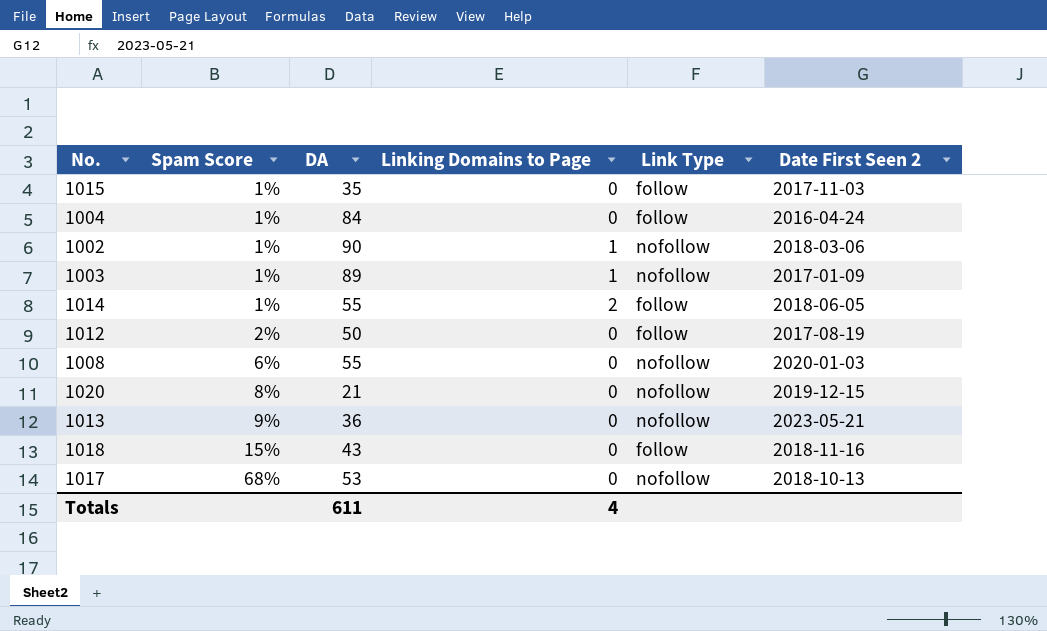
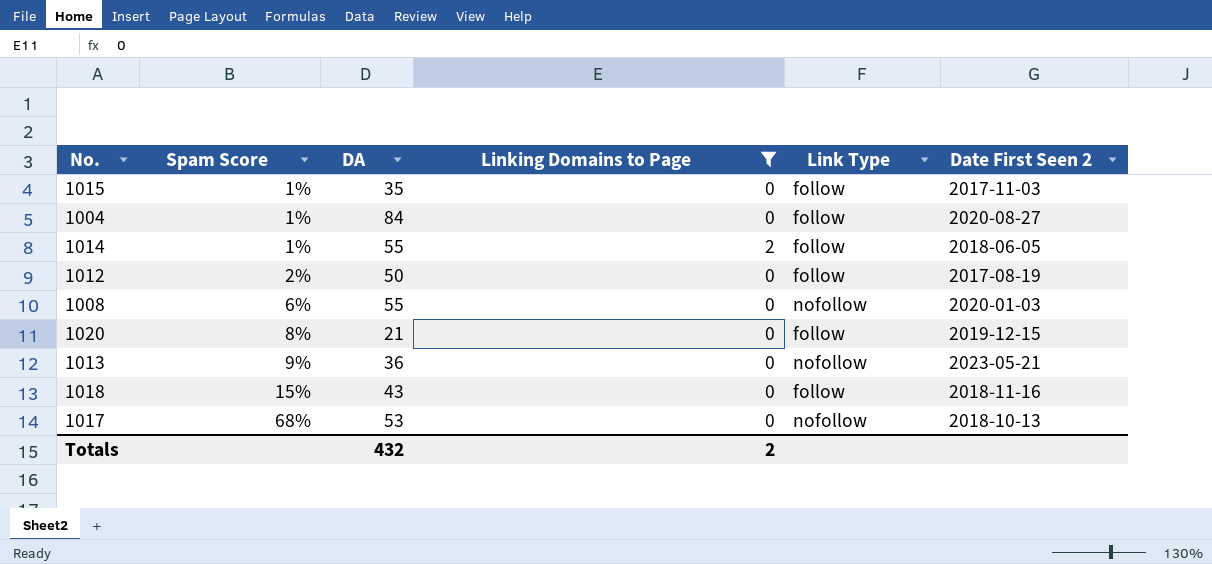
filter: none -> Linking Domains to Page != 1
1004 | Date First Seen 2: 2016-04-24 -> 2020-08-27
1020 | Link Type: nofollow -> follow
Totals | DA: 611 -> 432
Totals | Linking Domains to Page: 4 -> 2

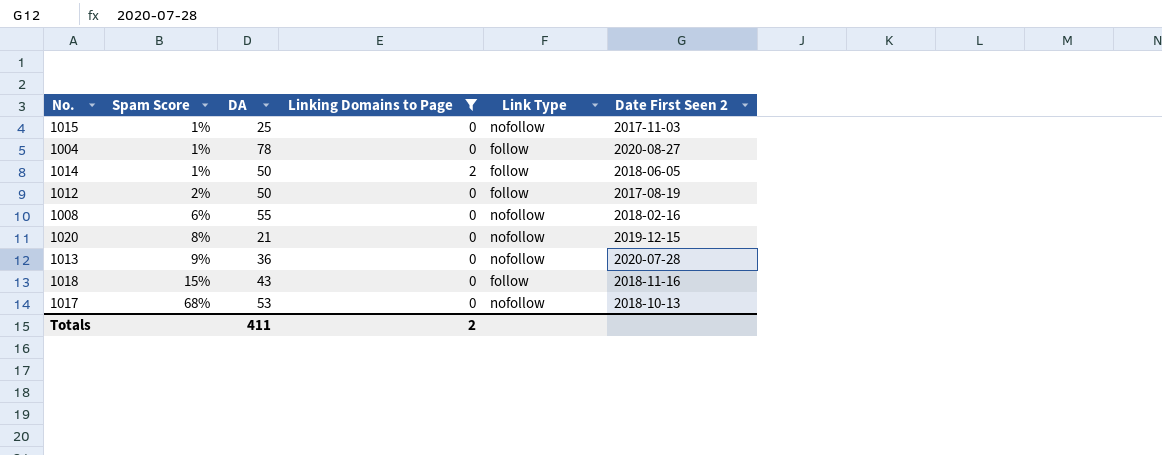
1015 | DA: 35 -> 25
1015 | Link Type: follow -> nofollow
1004 | DA: 84 -> 78
1014 | DA: 55 -> 50
1008 | Date First Seen 2: 2020-01-03 -> 2018-02-16
1020 | Link Type: follow -> nofollow
1013 | Date First Seen 2: 2023-05-21 -> 2020-07-28
Totals | DA: 432 -> 411

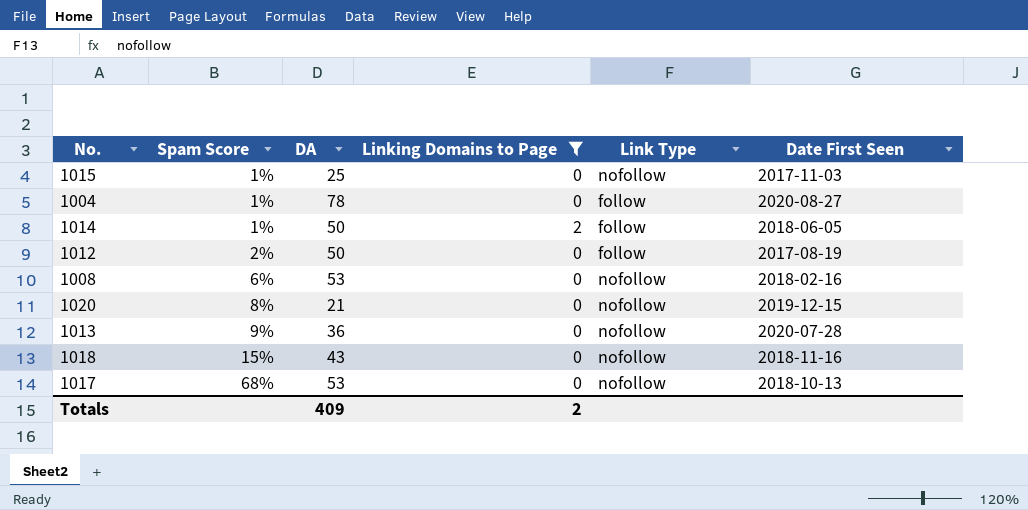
column name: Date First Seen 2 -> Date First Seen
1008 | DA: 55 -> 53
1018 | Link Type: follow -> nofollow
Totals | DA: 411 -> 409

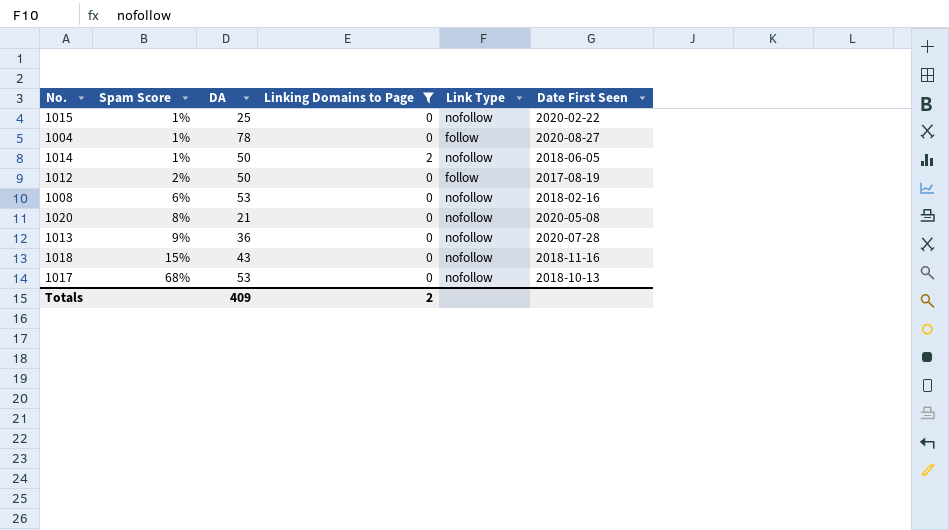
1015 | Date First Seen: 2017-11-03 -> 2020-02-22
1014 | Link Type: follow -> nofollow
1020 | Date First Seen: 2019-12-15 -> 2020-05-08

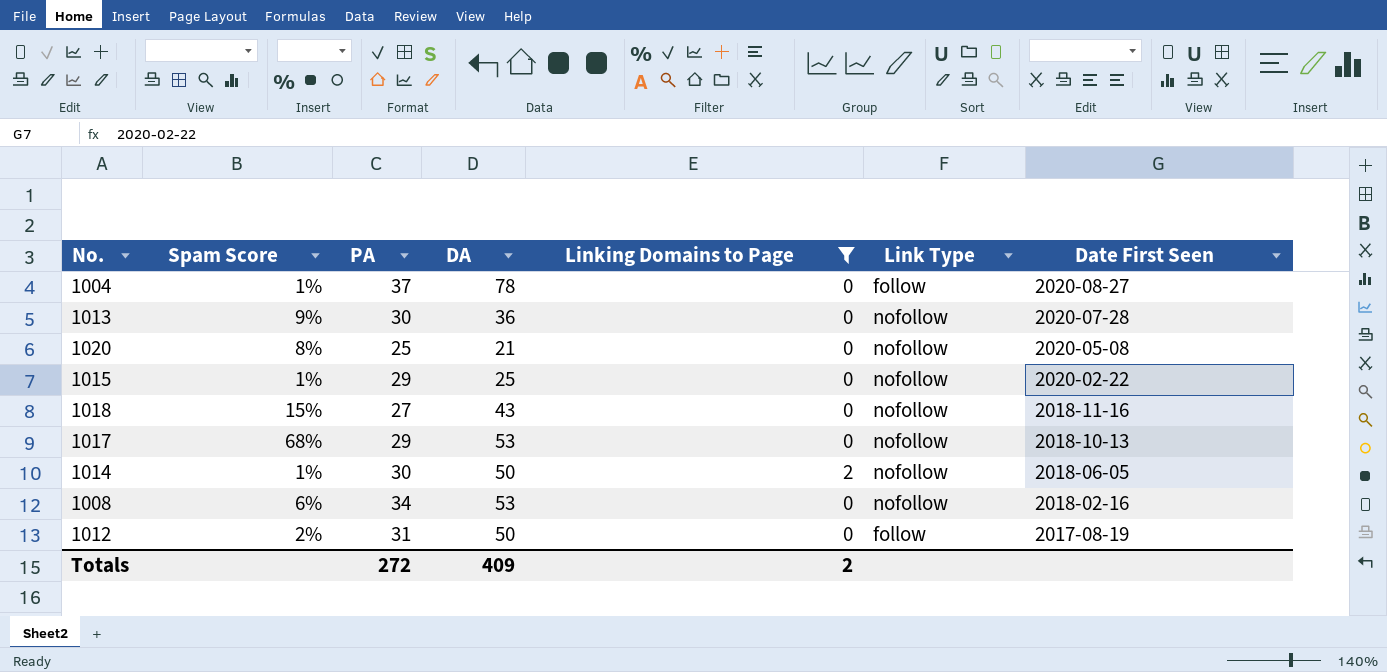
row order: Spam Score ascending -> Date First Seen descending
column PA | position: none -> 3

